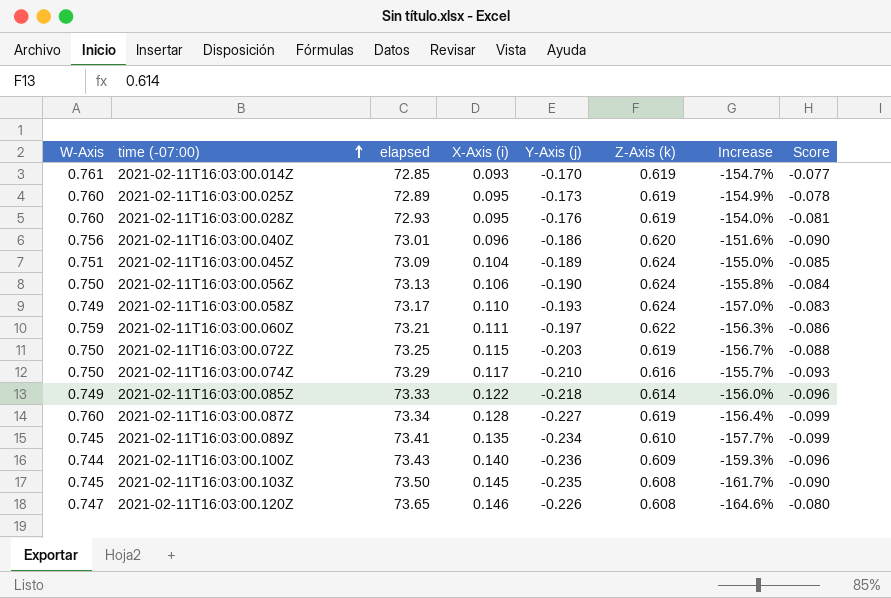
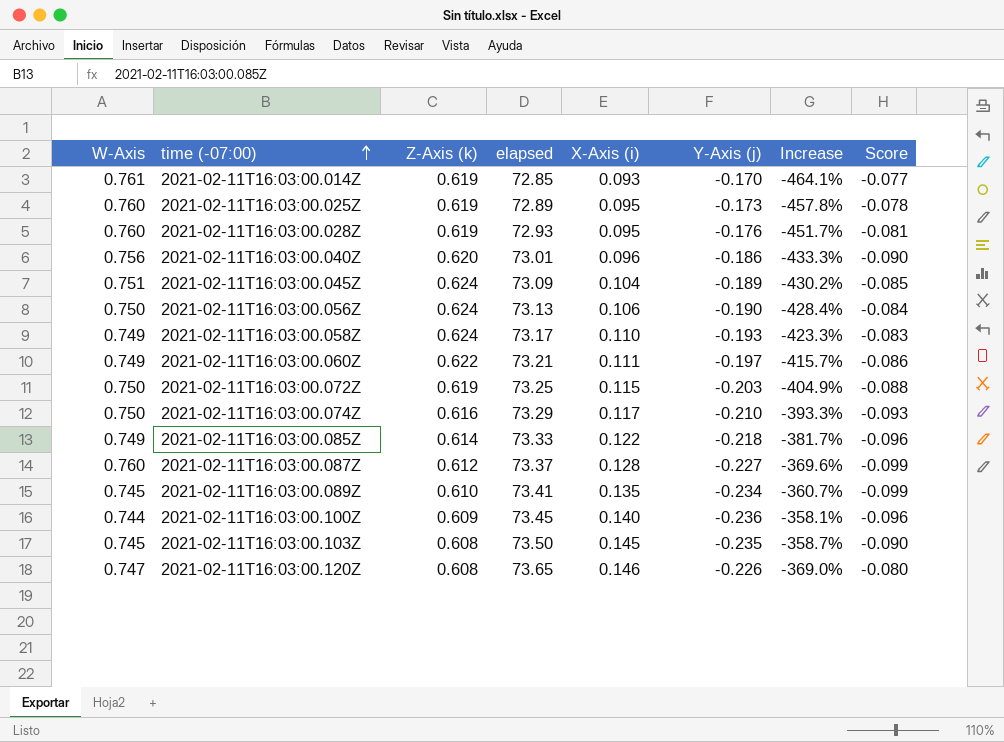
column Z-Axis (k) | position: 6 -> 3
column Increase | formula: ([X-Axis (i)] - [Y-Axis (j)]) / [Y-Axis (j)] -> ([Z-Axis (k)] - [Y-Axis (j)]) / [Y-Axis (j)]
2021-02-11T16:03:00.060Z | W-Axis: 0.759 -> 0.749
2021-02-11T16:03:00.087Z | Z-Axis (k): 0.619 -> 0.612
2021-02-11T16:03:00.087Z | elapsed: 73.34 -> 73.37
2021-02-11T16:03:00.100Z | elapsed: 73.43 -> 73.45

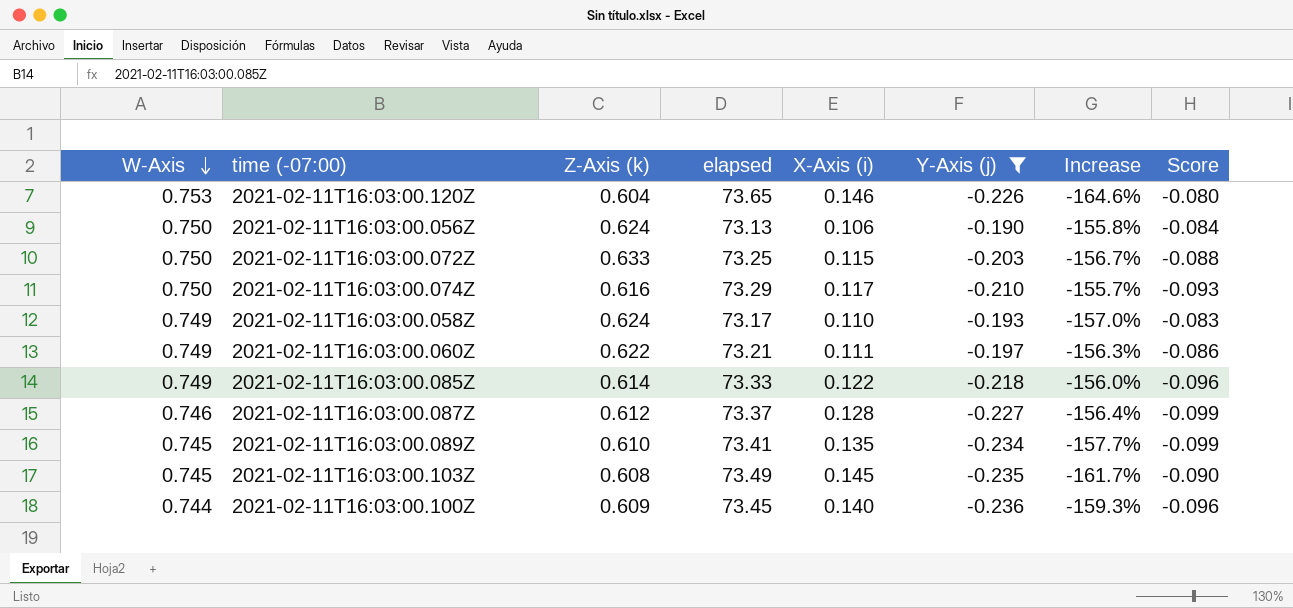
filter: none -> Y-Axis (j) <= -0.190
row order: time (-07:00) ascending -> W-Axis descending
column Increase | formula: ([Z-Axis (k)] - [Y-Axis (j)]) / [Y-Axis (j)] -> ([X-Axis (i)] - [Y-Axis (j)]) / [Y-Axis (j)]
2021-02-11T16:03:00.120Z | W-Axis: 0.747 -> 0.753
2021-02-11T16:03:00.120Z | Z-Axis (k): 0.608 -> 0.604
2021-02-11T16:03:00.072Z | Z-Axis (k): 0.619 -> 0.633
2021-02-11T16:03:00.087Z | W-Axis: 0.760 -> 0.746
2021-02-11T16:03:00.103Z | elapsed: 73.50 -> 73.49

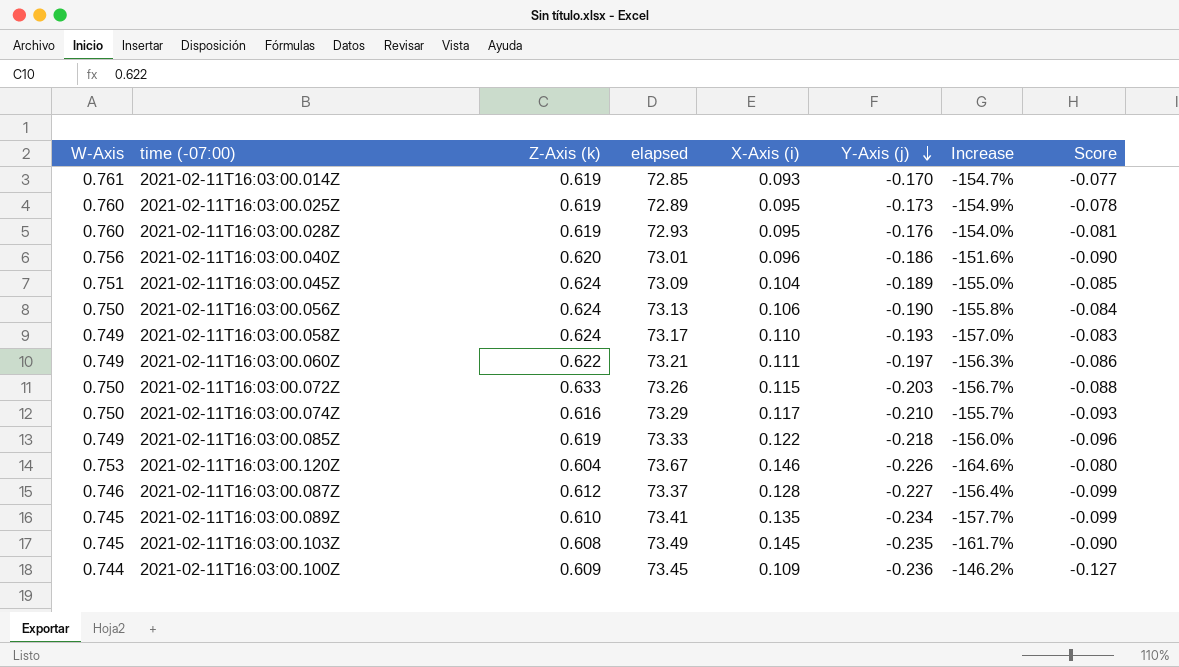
filter: Y-Axis (j) <= -0.190 -> none
row order: W-Axis descending -> Y-Axis (j) descending
2021-02-11T16:03:00.072Z | elapsed: 73.25 -> 73.26
2021-02-11T16:03:00.085Z | Z-Axis (k): 0.614 -> 0.619
2021-02-11T16:03:00.120Z | elapsed: 73.65 -> 73.67
2021-02-11T16:03:00.100Z | X-Axis (i): 0.140 -> 0.109
2021-02-11T16:03:00.100Z | Increase: -159.3% -> -146.2%
2021-02-11T16:03:00.100Z | Score: -0.096 -> -0.127

